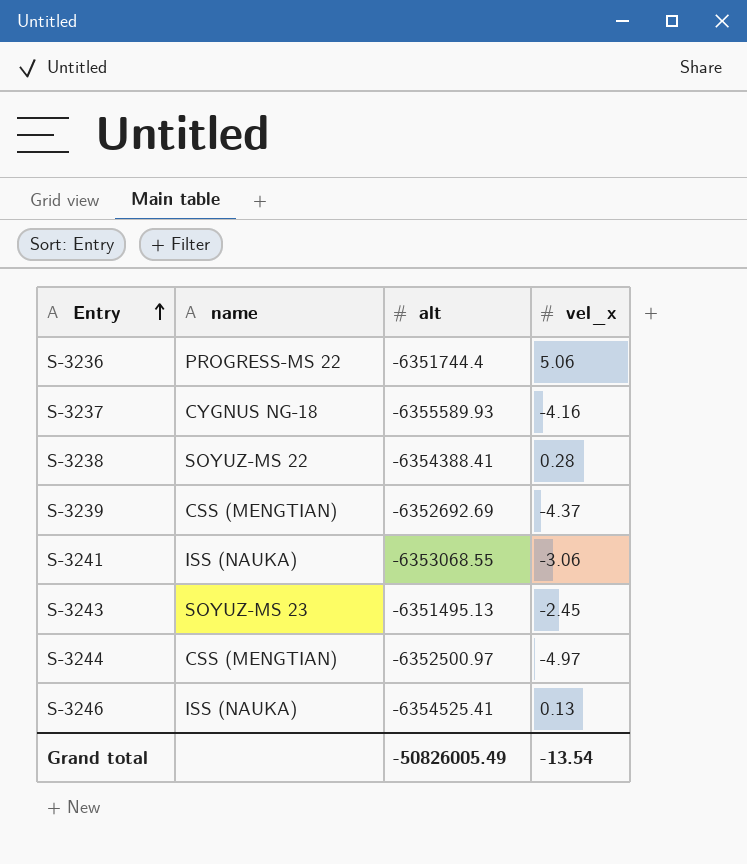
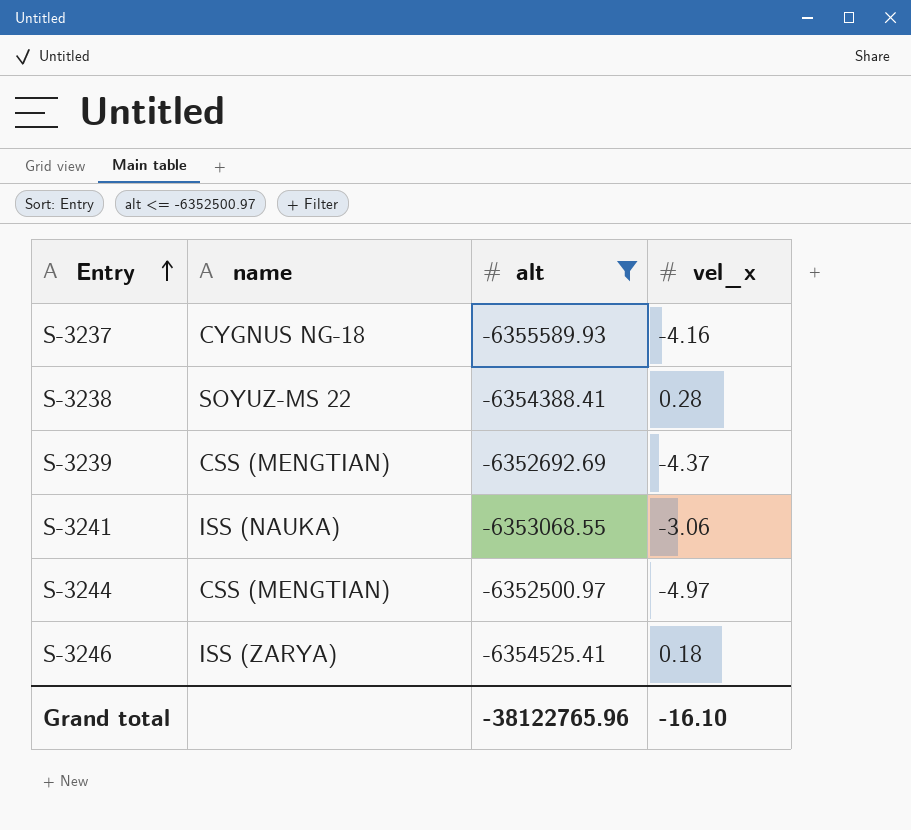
filter: none -> alt <= -6352500.97
S-3246 | name: ISS (NAUKA) -> ISS (ZARYA)
S-3246 | vel_x: 0.13 -> 0.18
Grand total | alt: -50826005.49 -> -38122765.96
Grand total | vel_x: -13.54 -> -16.10

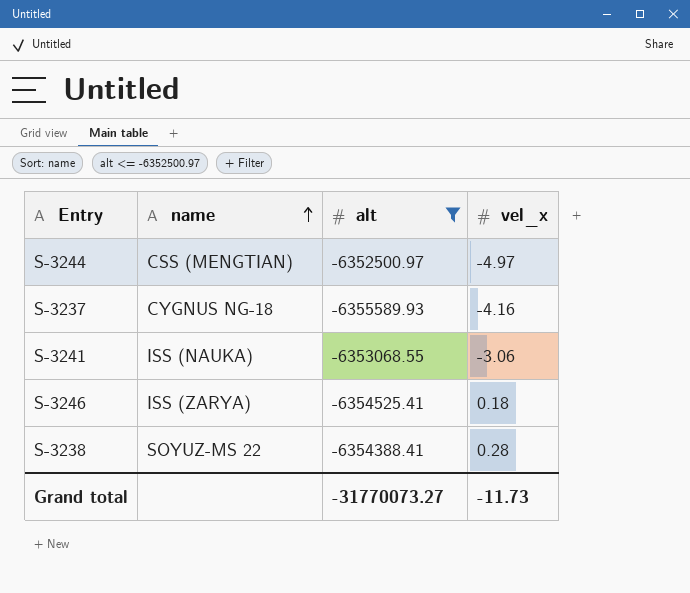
row order: Entry ascending -> name ascending
row S-3239: CSS (MENGTIAN) | -6352692.69 | -4.37 -> none
Grand total | alt: -38122765.96 -> -31770073.27
Grand total | vel_x: -16.10 -> -11.73

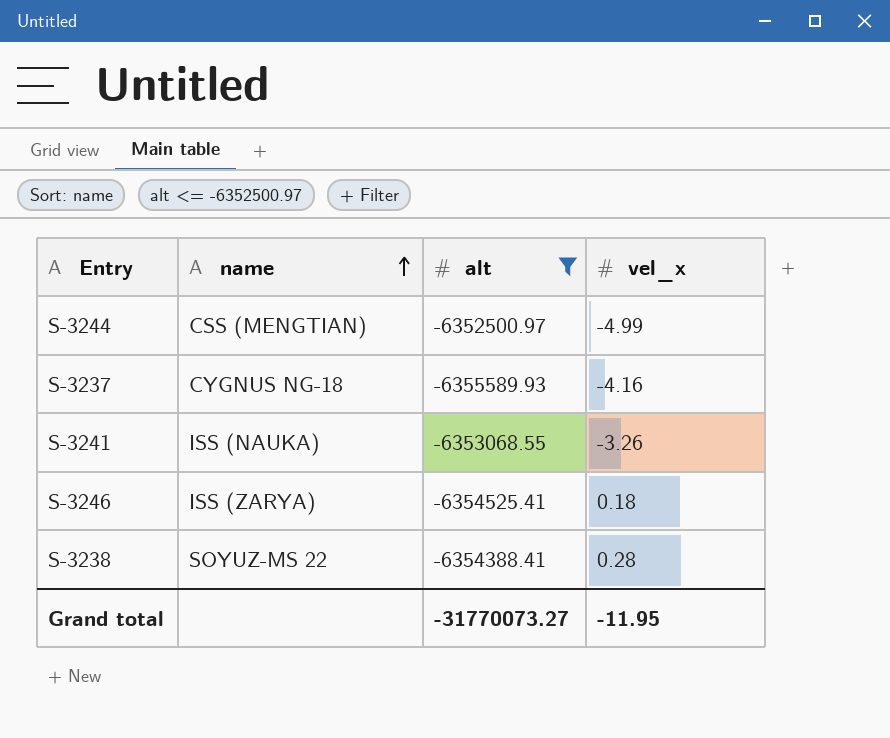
S-3244 | vel_x: -4.97 -> -4.99
S-3241 | vel_x: -3.06 -> -3.26
Grand total | vel_x: -11.73 -> -11.95

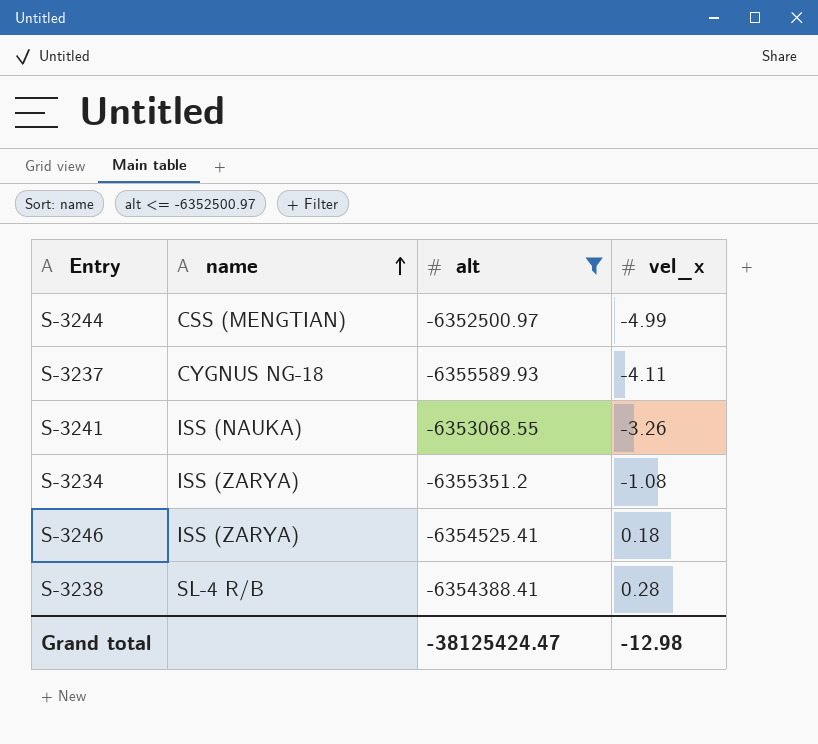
S-3237 | vel_x: -4.16 -> -4.11
row S-3234: none -> ISS (ZARYA) | -6355351.2 | -1.08
S-3238 | name: SOYUZ-MS 22 -> SL-4 R/B
Grand total | alt: -31770073.27 -> -38125424.47
Grand total | vel_x: -11.95 -> -12.98

